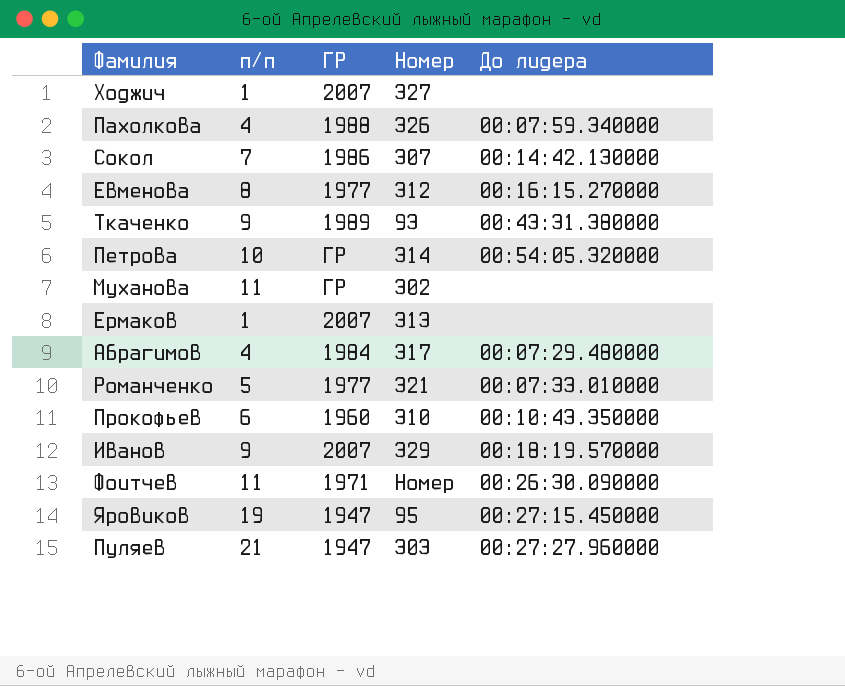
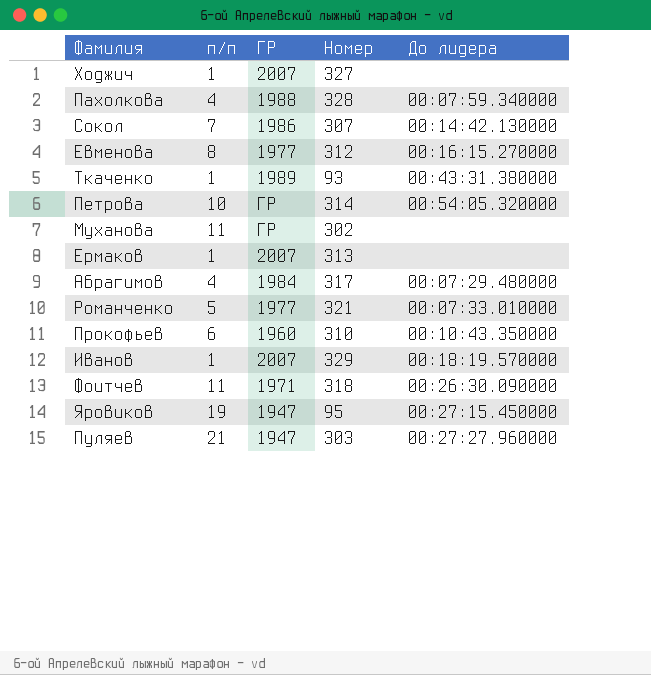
Пахолкова | Номер: 326 -> 328
Ткаченко | п/п: 9 -> 1
Иванов | п/п: 9 -> 1
Фоитчев | Номер: Номер -> 318

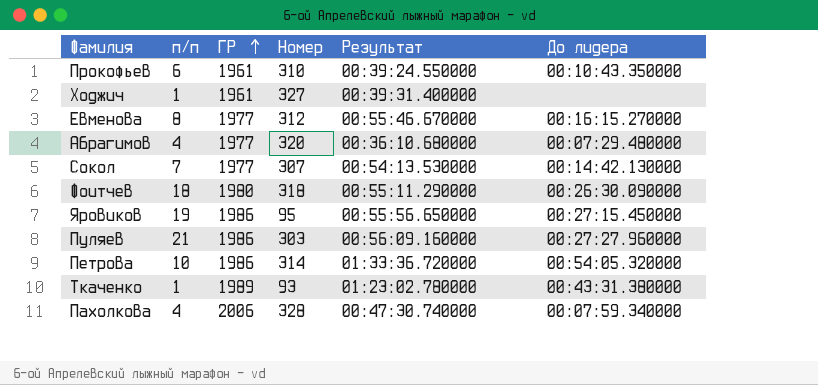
row order: none -> ГР ascending
column Результат | position: none -> 5
row Муханова: 11 | ГР | 302 | none -> none
row Ермаков: 1 | 2007 | 313 | none -> none
row Романченко: 5 | 1977 | 321 | 00:07:33.010000 -> none
row Иванов: 1 | 2007 | 329 | 00:18:19.570000 -> none
Прокофьев | ГР: 1960 -> 1961
Ходжич | ГР: 2007 -> 1961
Абрагимов | ГР: 1984 -> 1977
Абрагимов | Номер: 317 -> 320
Сокол | ГР: 1986 -> 1977
Фоитчев | п/п: 11 -> 18
Фоитчев | ГР: 1971 -> 1980
Яровиков | ГР: 1947 -> 1986
Пуляев | ГР: 1947 -> 1986
Петрова | ГР: ГР -> 1986
Пахолкова | ГР: 1988 -> 2006

